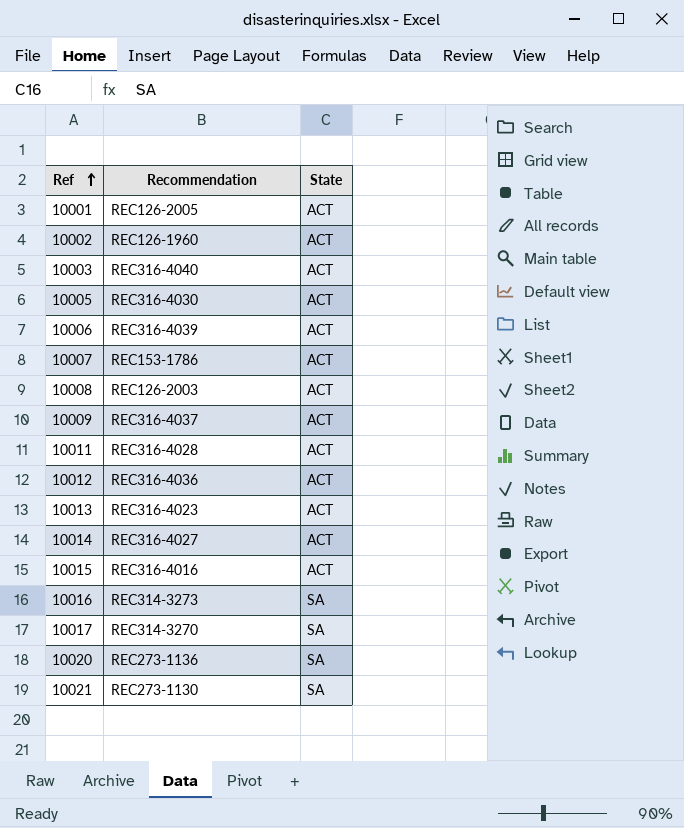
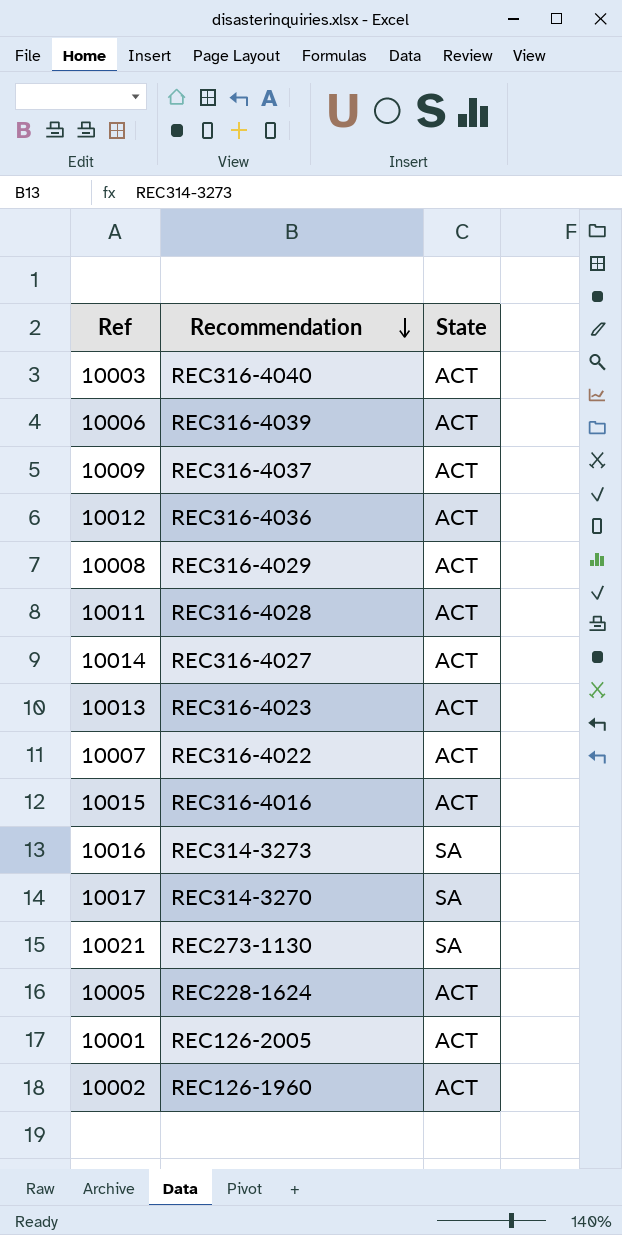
row order: Ref ascending -> Recommendation descending
row 10020: REC273-1136 | SA -> none
10008 | Recommendation: REC126-2003 -> REC316-4029
10007 | Recommendation: REC153-1786 -> REC316-4022
10005 | Recommendation: REC316-4030 -> REC228-1624

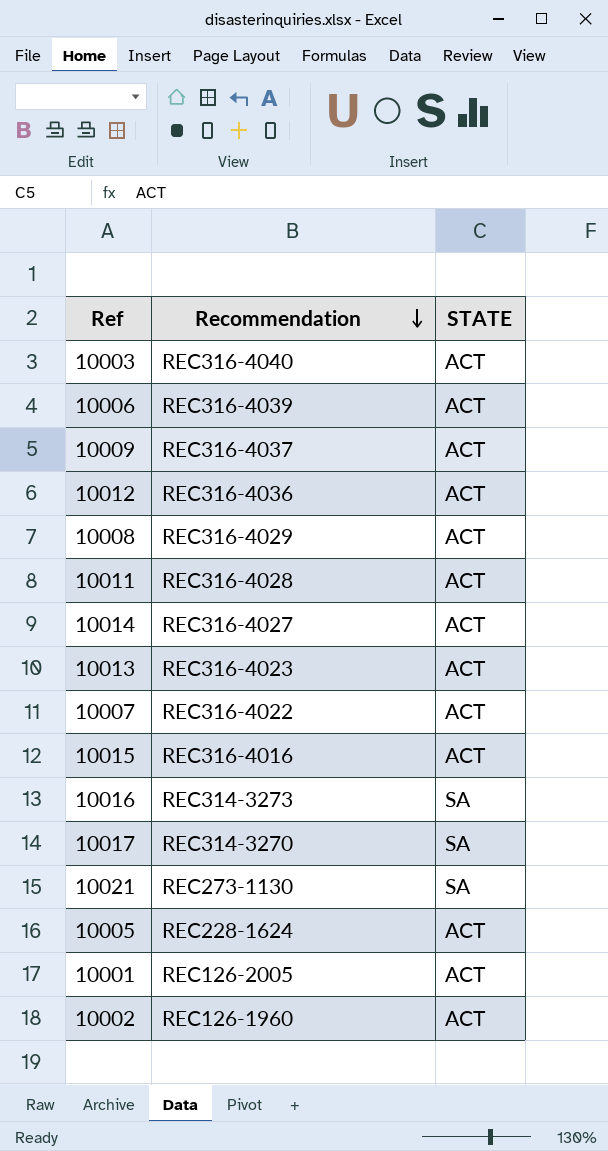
column name: State -> STATE

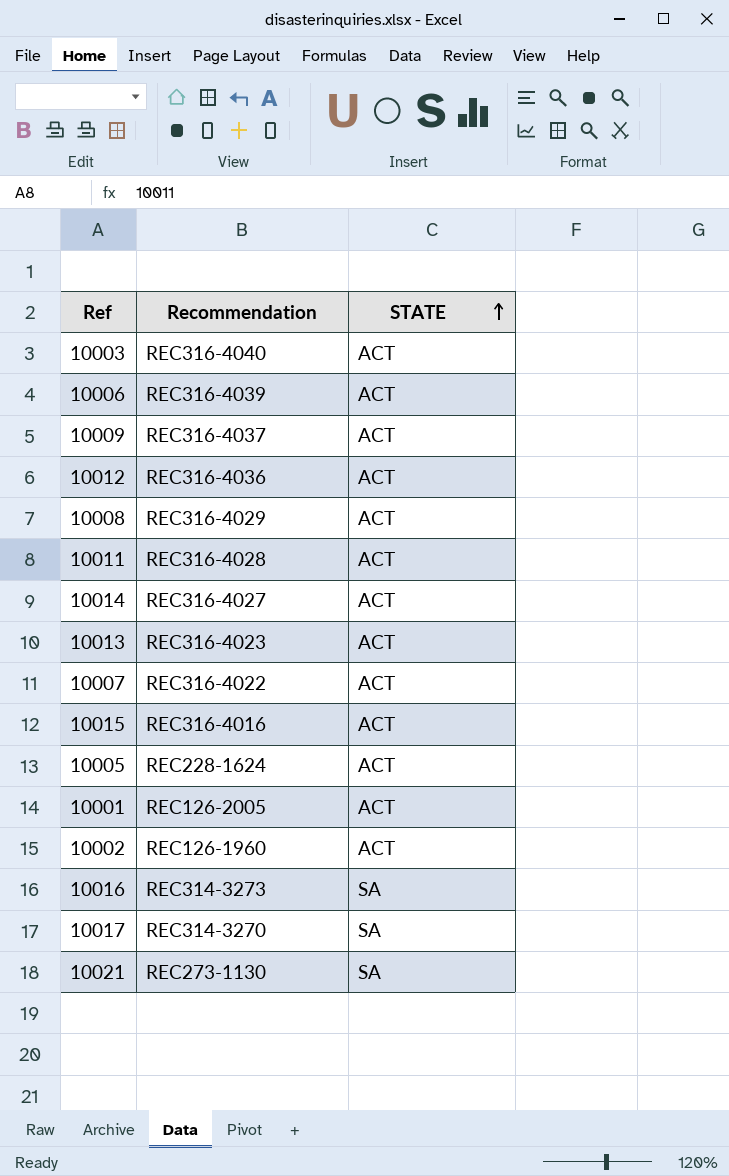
row order: Recommendation descending -> STATE ascending

